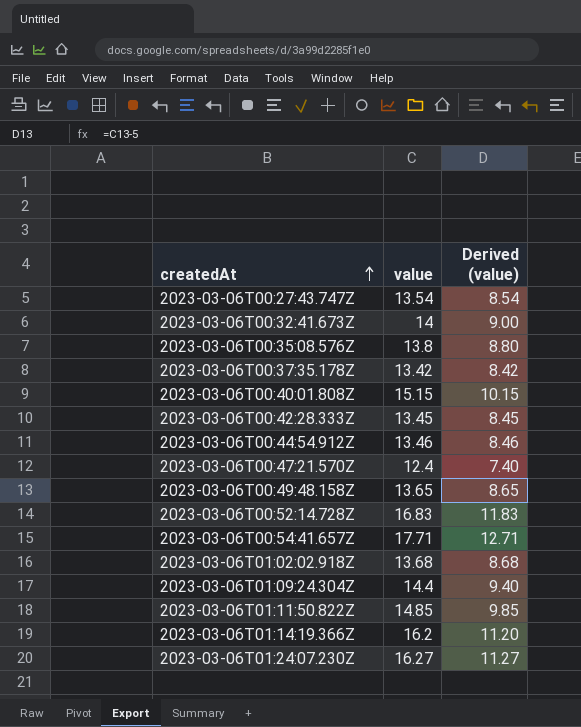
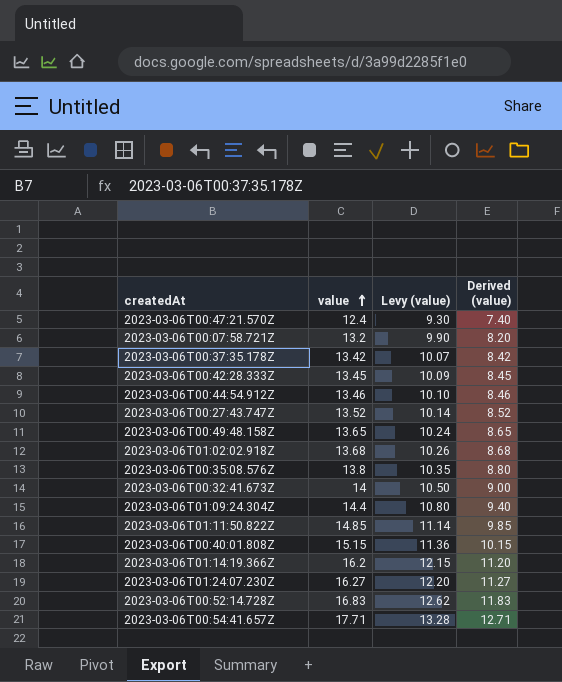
row order: createdAt ascending -> value ascending
column Levy (value) | formula: none -> [value] * 0.75
row 2023-03-06T00:07:58.721Z: none -> 13.2 | 9.90 | 8.20
2023-03-06T00:27:43.747Z | value: 13.54 -> 13.52
2023-03-06T00:27:43.747Z | Derived (value): 8.54 -> 8.52

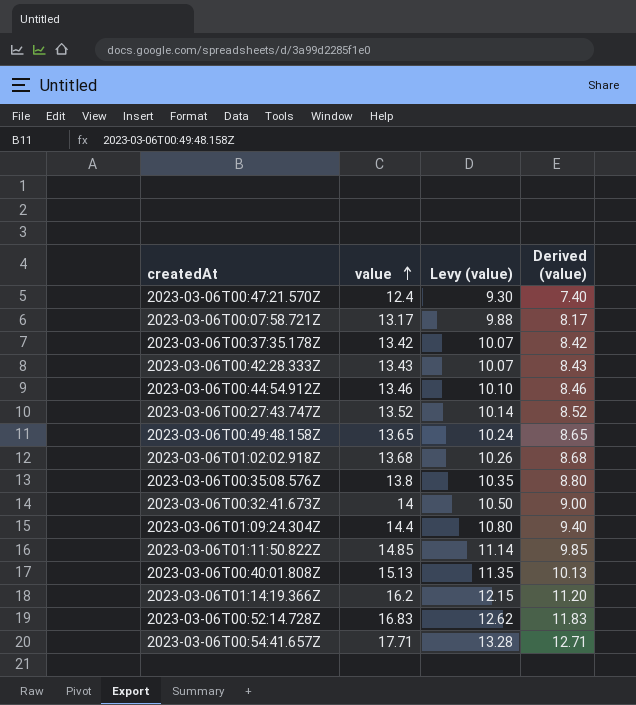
row 2023-03-06T01:24:07.230Z: 16.27 | 12.20 | 11.27 -> none
2023-03-06T00:07:58.721Z | value: 13.2 -> 13.17
2023-03-06T00:07:58.721Z | Levy (value): 9.90 -> 9.88
2023-03-06T00:07:58.721Z | Derived (value): 8.20 -> 8.17
2023-03-06T00:42:28.333Z | value: 13.45 -> 13.43
2023-03-06T00:42:28.333Z | Levy (value): 10.09 -> 10.07
2023-03-06T00:42:28.333Z | Derived (value): 8.45 -> 8.43
2023-03-06T00:40:01.808Z | value: 15.15 -> 15.13
2023-03-06T00:40:01.808Z | Levy (value): 11.36 -> 11.35
2023-03-06T00:40:01.808Z | Derived (value): 10.15 -> 10.13

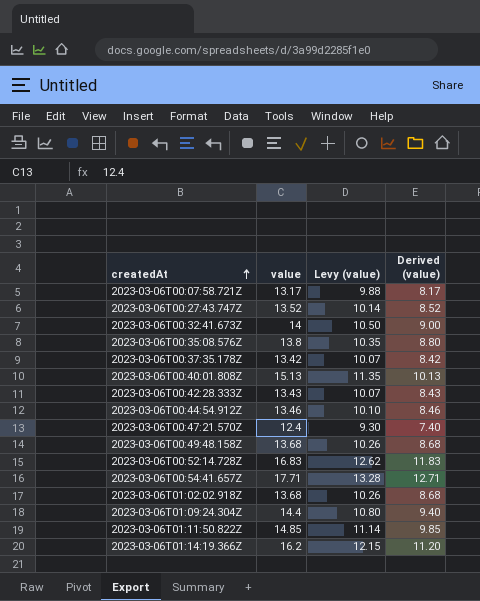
row order: value ascending -> createdAt ascending
2023-03-06T00:49:48.158Z | value: 13.65 -> 13.68
2023-03-06T00:49:48.158Z | Levy (value): 10.24 -> 10.26
2023-03-06T00:49:48.158Z | Derived (value): 8.65 -> 8.68

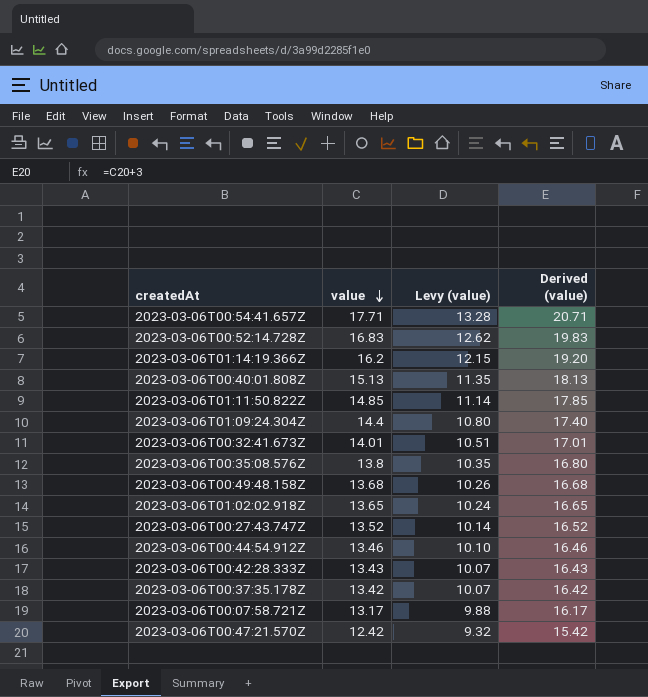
row order: createdAt ascending -> value descending
column Derived (value) | formula: [value] - 5 -> [value] + 3
2023-03-06T00:32:41.673Z | value: 14 -> 14.01
2023-03-06T00:32:41.673Z | Levy (value): 10.50 -> 10.51
2023-03-06T01:02:02.918Z | value: 13.68 -> 13.65
2023-03-06T01:02:02.918Z | Levy (value): 10.26 -> 10.24
2023-03-06T00:47:21.570Z | value: 12.4 -> 12.42
2023-03-06T00:47:21.570Z | Levy (value): 9.30 -> 9.32

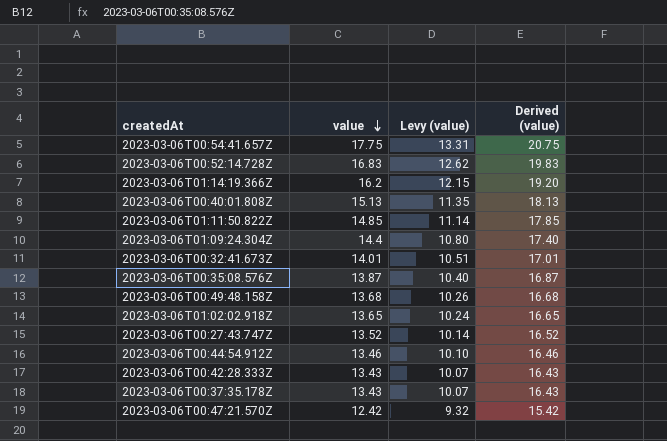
row 2023-03-06T00:07:58.721Z: 13.17 | 9.88 | 16.17 -> none
2023-03-06T00:54:41.657Z | value: 17.71 -> 17.75
2023-03-06T00:54:41.657Z | Levy (value): 13.28 -> 13.31
2023-03-06T00:54:41.657Z | Derived (value): 20.71 -> 20.75
2023-03-06T00:35:08.576Z | value: 13.8 -> 13.87
2023-03-06T00:35:08.576Z | Levy (value): 10.35 -> 10.40
2023-03-06T00:35:08.576Z | Derived (value): 16.80 -> 16.87
2023-03-06T00:37:35.178Z | value: 13.42 -> 13.43
2023-03-06T00:37:35.178Z | Derived (value): 16.42 -> 16.43

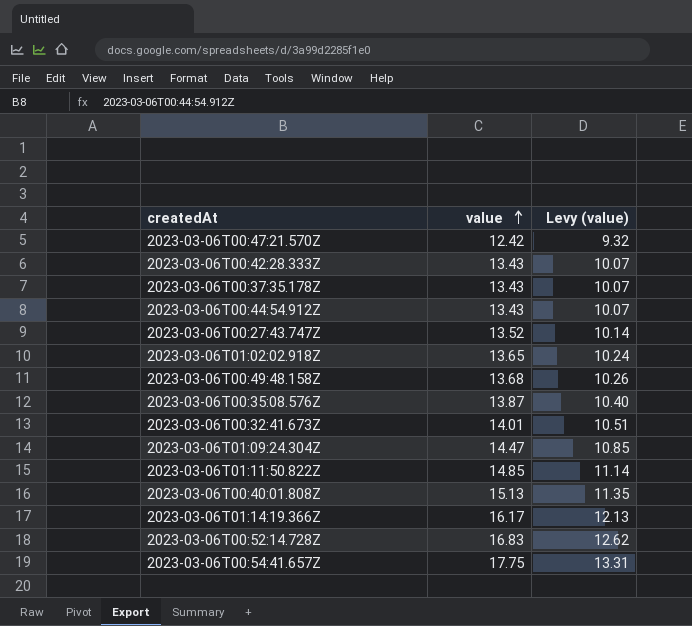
row order: value descending -> value ascending
column Derived (value) | formula: [value] + 3 -> none
2023-03-06T00:44:54.912Z | value: 13.46 -> 13.43
2023-03-06T00:44:54.912Z | Levy (value): 10.10 -> 10.07
2023-03-06T01:09:24.304Z | value: 14.4 -> 14.47
2023-03-06T01:09:24.304Z | Levy (value): 10.80 -> 10.85
2023-03-06T01:14:19.366Z | value: 16.2 -> 16.17
2023-03-06T01:14:19.366Z | Levy (value): 12.15 -> 12.13

